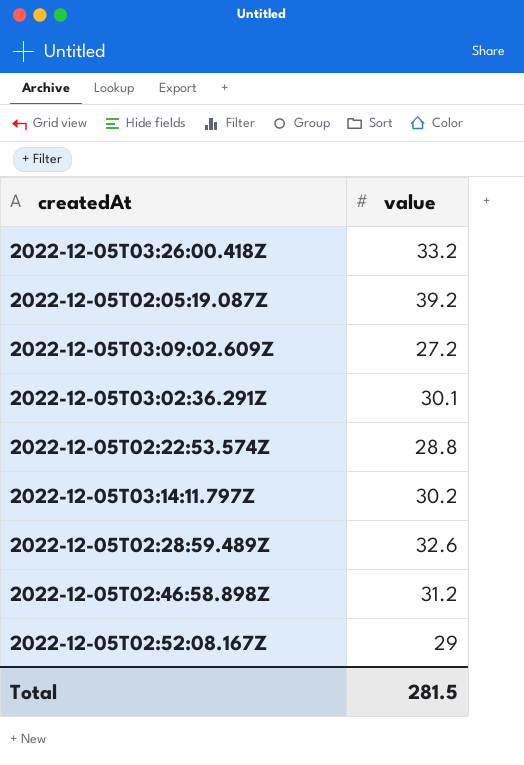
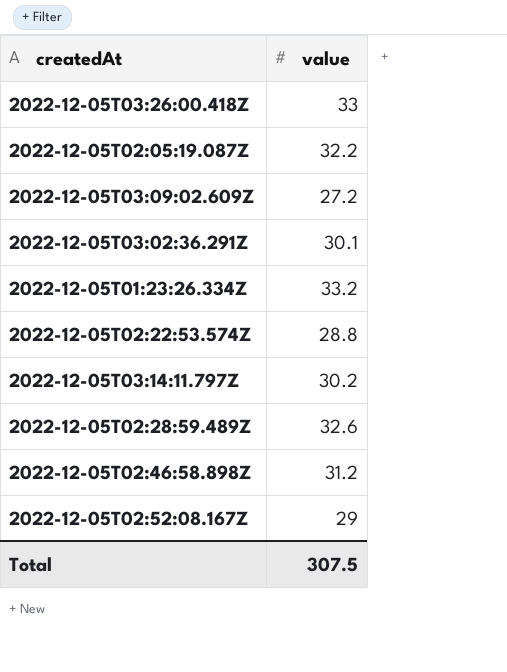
2022-12-05T03:26:00.418Z | value: 33.2 -> 33
2022-12-05T02:05:19.087Z | value: 39.2 -> 32.2
row 2022-12-05T01:23:26.334Z: none -> 33.2
Total | value: 281.5 -> 307.5

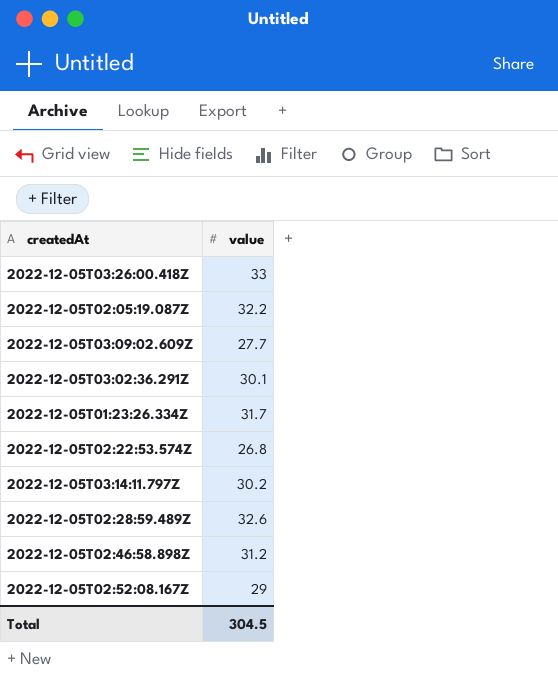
2022-12-05T03:09:02.609Z | value: 27.2 -> 27.7
2022-12-05T01:23:26.334Z | value: 33.2 -> 31.7
2022-12-05T02:22:53.574Z | value: 28.8 -> 26.8
Total | value: 307.5 -> 304.5

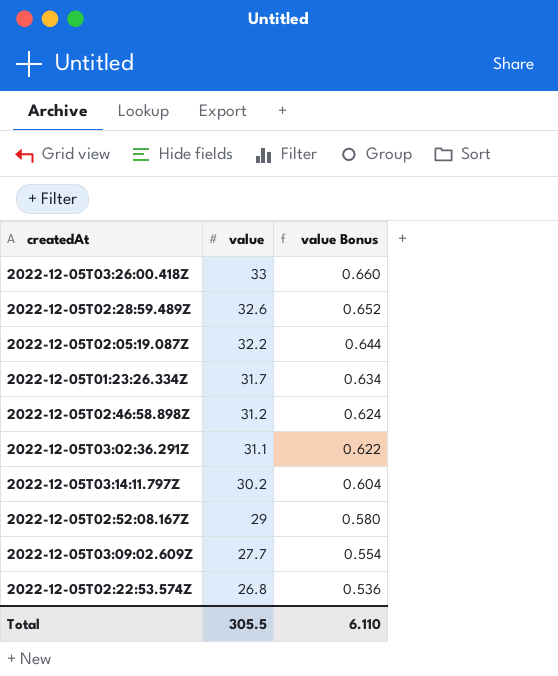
row order: none -> value descending
column value Bonus | formula: none -> [value] * 0.02
2022-12-05T03:02:36.291Z | value: 30.1 -> 31.1
Total | value: 304.5 -> 305.5

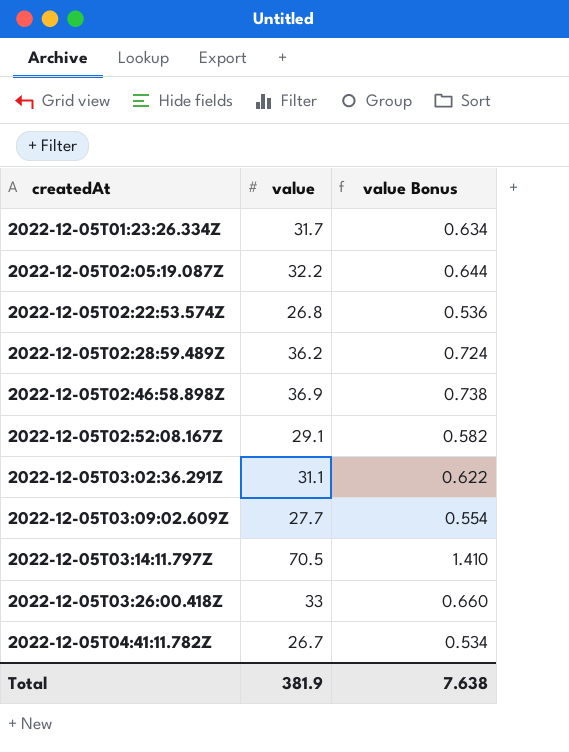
row order: value descending -> createdAt ascending
2022-12-05T02:28:59.489Z | value: 32.6 -> 36.2
2022-12-05T02:28:59.489Z | value Bonus: 0.652 -> 0.724
2022-12-05T02:46:58.898Z | value: 31.2 -> 36.9
2022-12-05T02:46:58.898Z | value Bonus: 0.624 -> 0.738
2022-12-05T02:52:08.167Z | value: 29 -> 29.1
2022-12-05T02:52:08.167Z | value Bonus: 0.580 -> 0.582
2022-12-05T03:14:11.797Z | value: 30.2 -> 70.5
2022-12-05T03:14:11.797Z | value Bonus: 0.604 -> 1.410
row 2022-12-05T04:41:11.782Z: none -> 26.7 | 0.534
Total | value: 305.5 -> 381.9
Total | value Bonus: 6.110 -> 7.638

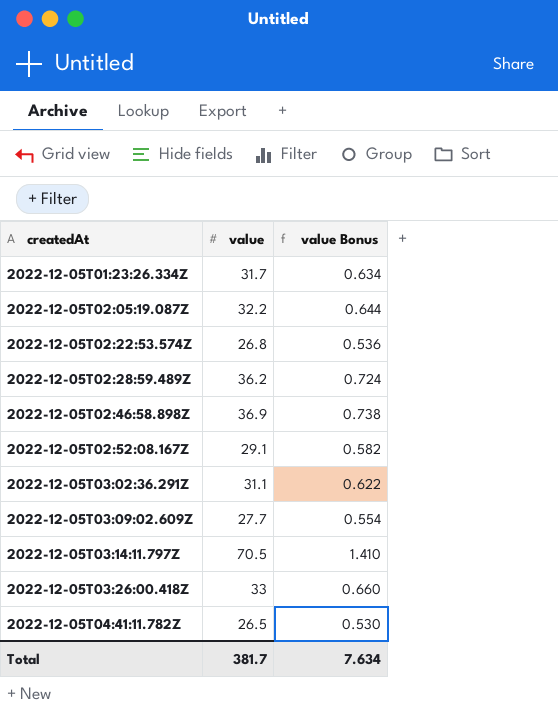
2022-12-05T04:41:11.782Z | value: 26.7 -> 26.5
2022-12-05T04:41:11.782Z | value Bonus: 0.534 -> 0.530
Total | value: 381.9 -> 381.7
Total | value Bonus: 7.638 -> 7.634

